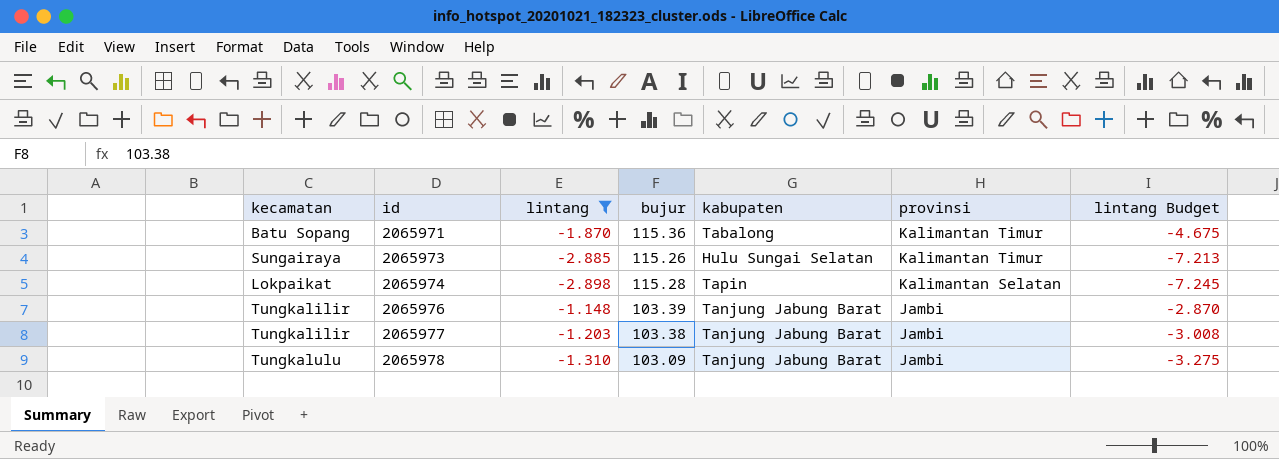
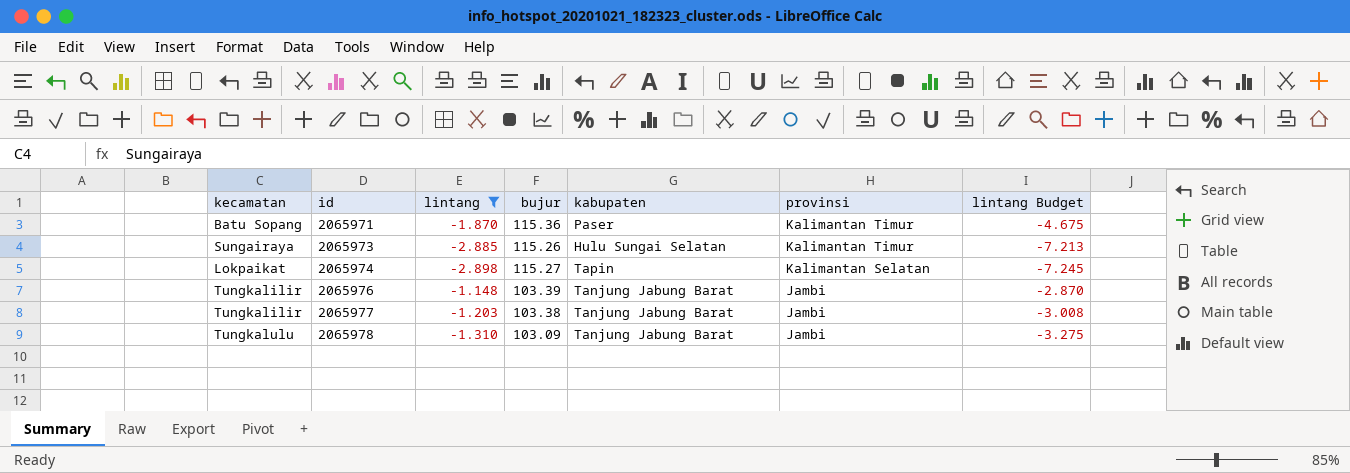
2065971 | kabupaten: Tabalong -> Paser
2065974 | bujur: 115.28 -> 115.27

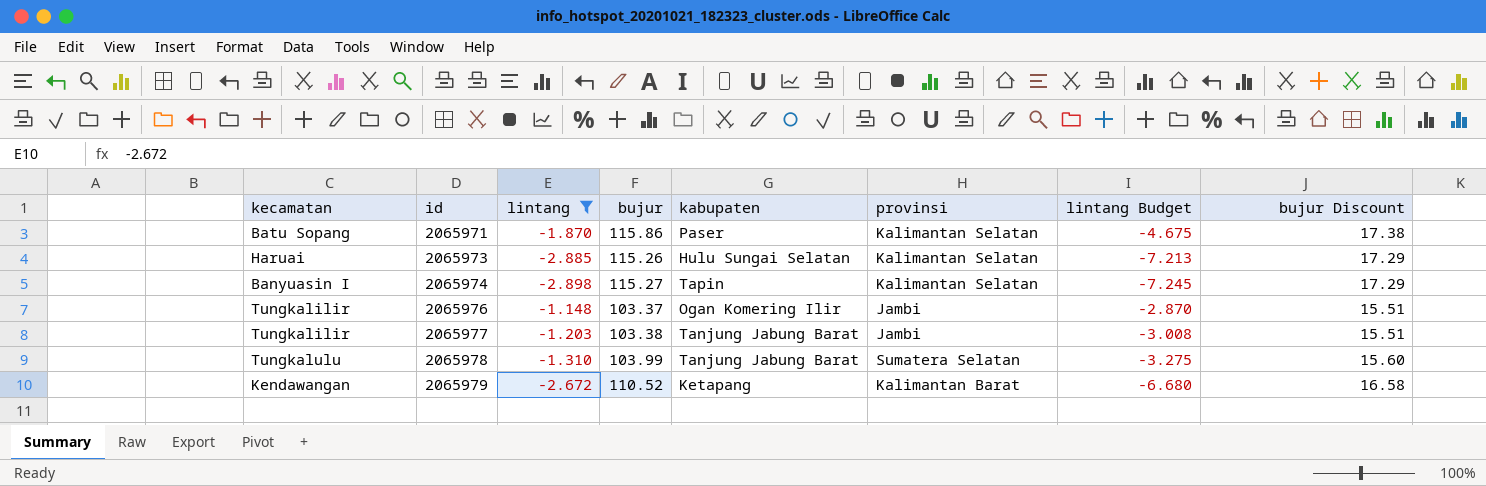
column bujur Discount | formula: none -> [bujur] * 0.15
2065971 | bujur: 115.36 -> 115.86
2065971 | provinsi: Kalimantan Timur -> Kalimantan Selatan
2065973 | kecamatan: Sungairaya -> Haruai
2065973 | provinsi: Kalimantan Timur -> Kalimantan Selatan
2065974 | kecamatan: Lokpaikat -> Banyuasin I
2065976 | bujur: 103.39 -> 103.37
2065976 | kabupaten: Tanjung Jabung Barat -> Ogan Komering Ilir
2065978 | bujur: 103.09 -> 103.99
2065978 | provinsi: Jambi -> Sumatera Selatan
row 2065979: none -> Kendawangan | -2.672 | 110.52 | Ketapang | Kalimantan Barat | -6.680 | 16.58

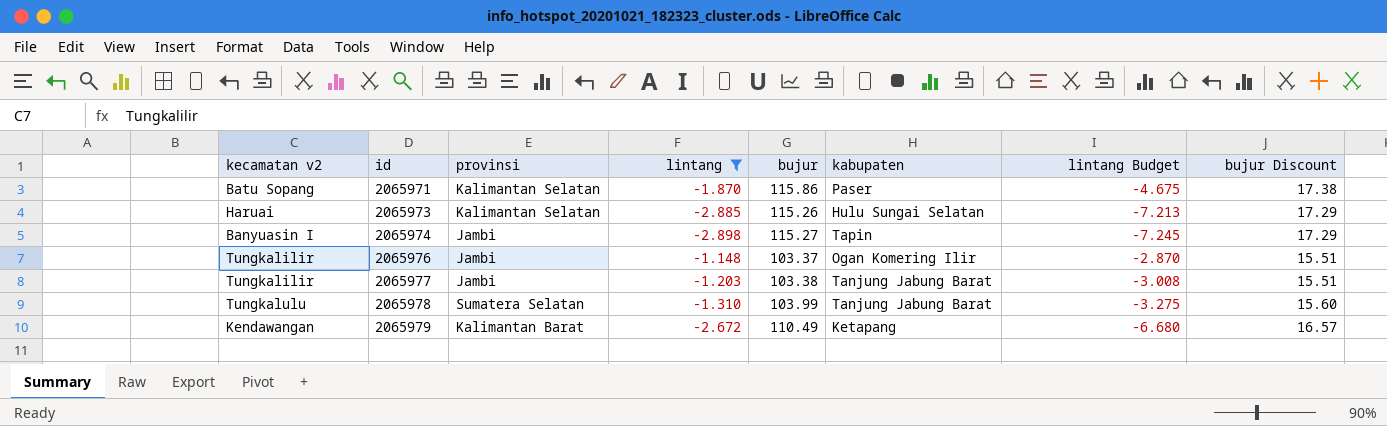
column name: kecamatan -> kecamatan v2
column provinsi | position: 6 -> 3
2065974 | provinsi: Kalimantan Selatan -> Jambi
2065979 | bujur: 110.52 -> 110.49
2065979 | bujur Discount: 16.58 -> 16.57

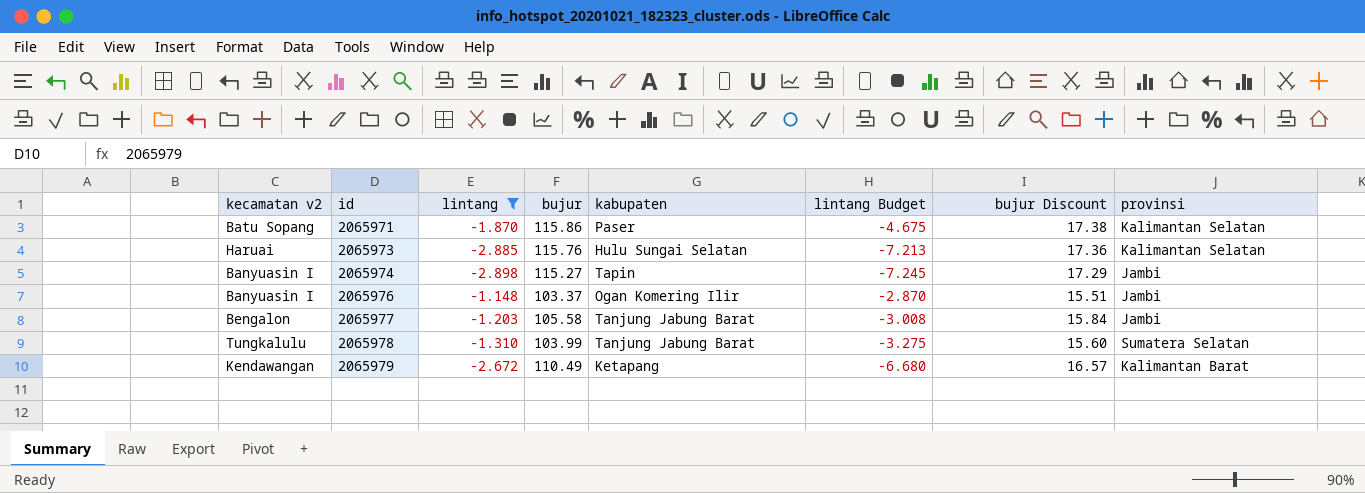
column provinsi | position: 3 -> 8
2065973 | bujur: 115.26 -> 115.76
2065973 | bujur Discount: 17.29 -> 17.36
2065976 | kecamatan v2: Tungkalilir -> Banyuasin I
2065977 | kecamatan v2: Tungkalilir -> Bengalon
2065977 | bujur: 103.38 -> 105.58
2065977 | bujur Discount: 15.51 -> 15.84

